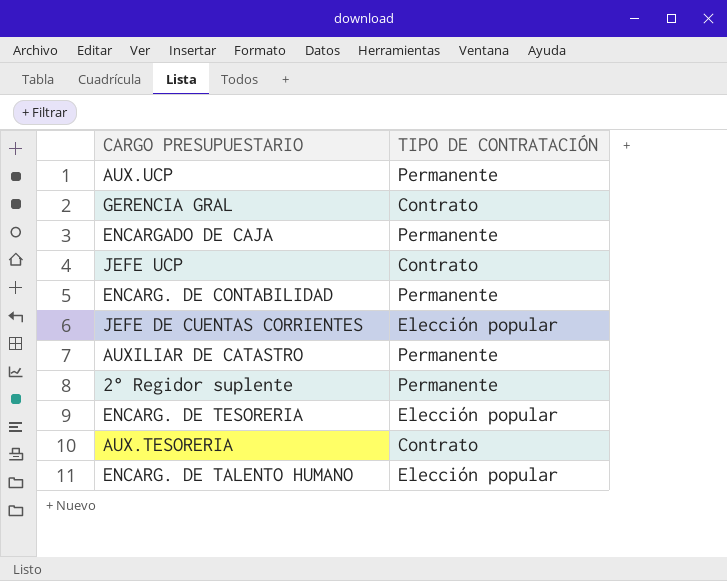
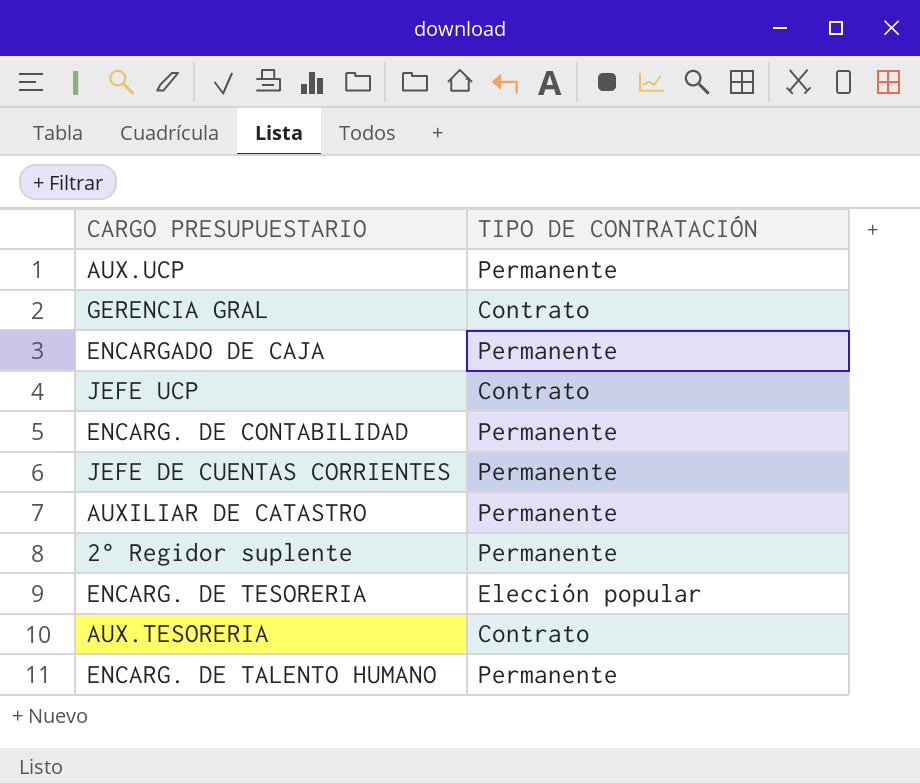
JEFE DE CUENTAS CORRIENTES | TIPO DE CONTRATACIÓN: Elección popular -> Permanente
ENCARG. DE TALENTO HUMANO | TIPO DE CONTRATACIÓN: Elección popular -> Permanente

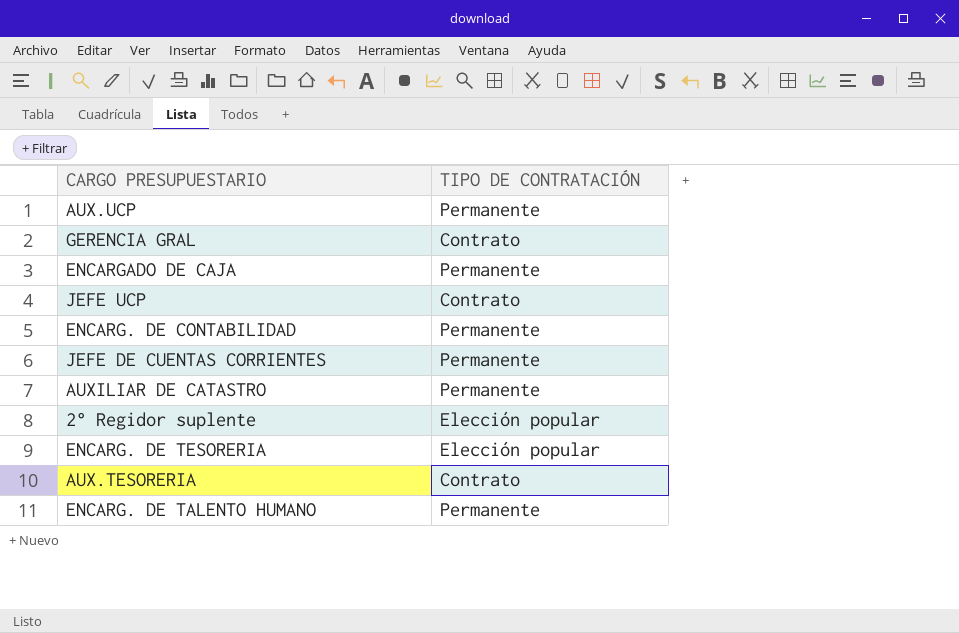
2° Regidor suplente | TIPO DE CONTRATACIÓN: Permanente -> Elección popular

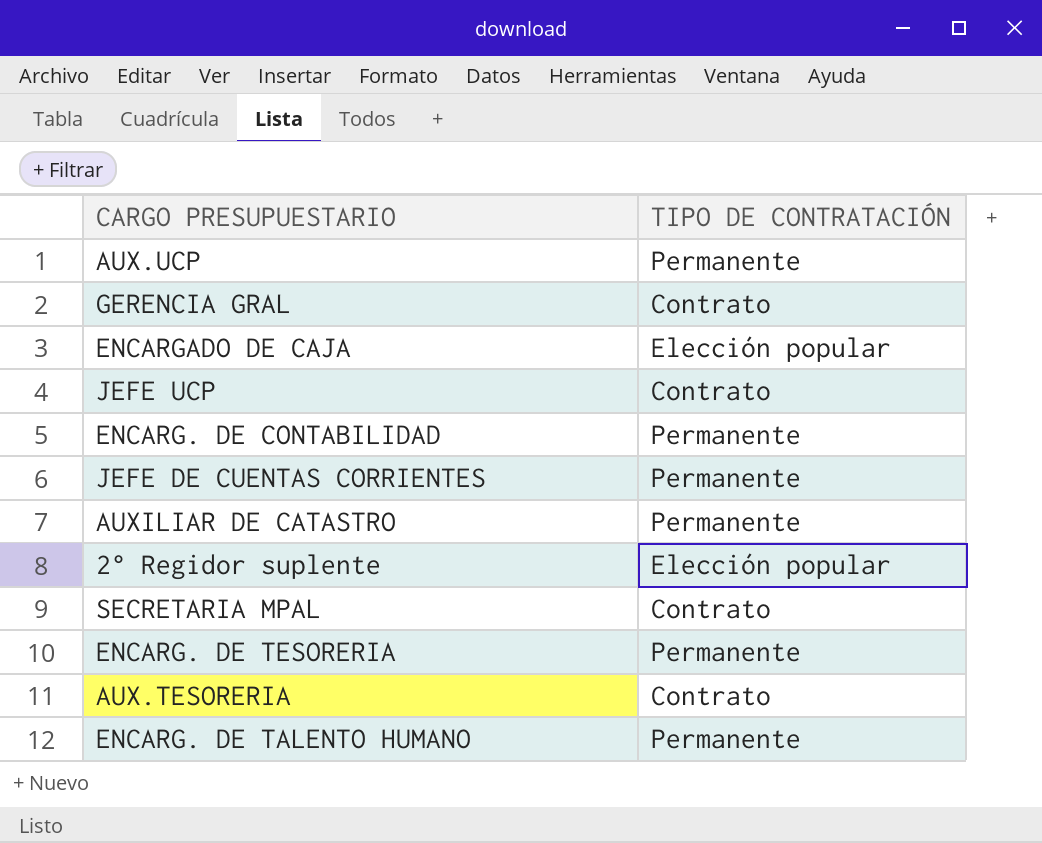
ENCARGADO DE CAJA | TIPO DE CONTRATACIÓN: Permanente -> Elección popular
row SECRETARIA MPAL: none -> Contrato
ENCARG. DE TESORERIA | TIPO DE CONTRATACIÓN: Elección popular -> Permanente

